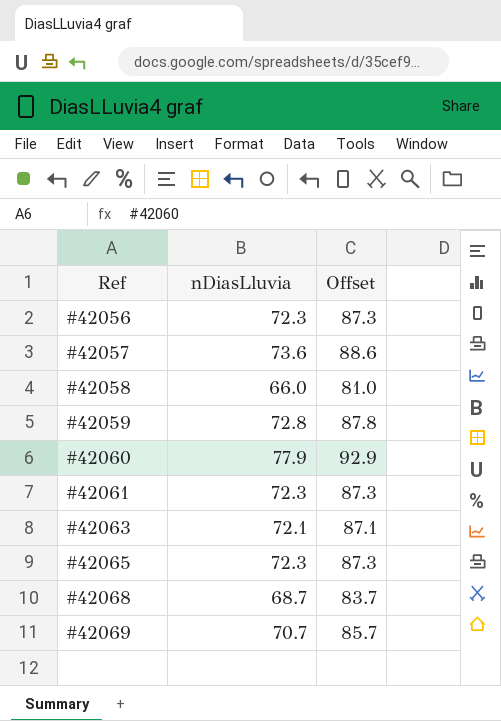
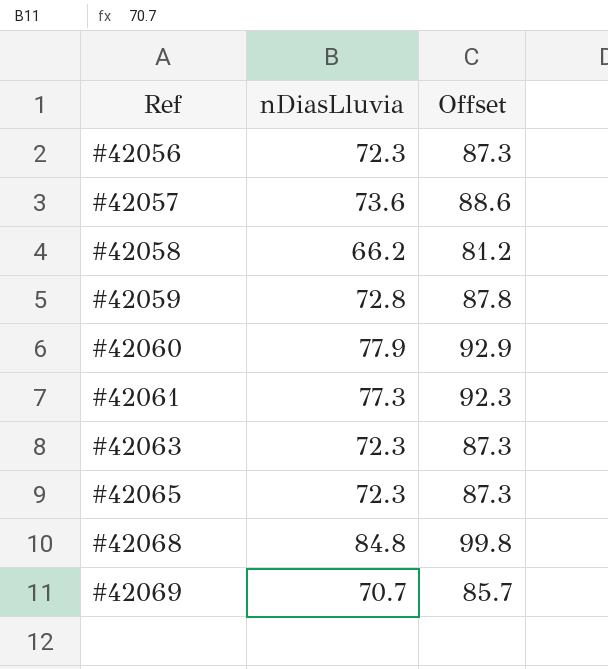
#42058 | nDiasLluvia: 66.0 -> 66.2
#42058 | Offset: 81.0 -> 81.2
#42061 | nDiasLluvia: 72.3 -> 77.3
#42061 | Offset: 87.3 -> 92.3
#42063 | nDiasLluvia: 72.1 -> 72.3
#42063 | Offset: 87.1 -> 87.3
#42068 | nDiasLluvia: 68.7 -> 84.8
#42068 | Offset: 83.7 -> 99.8

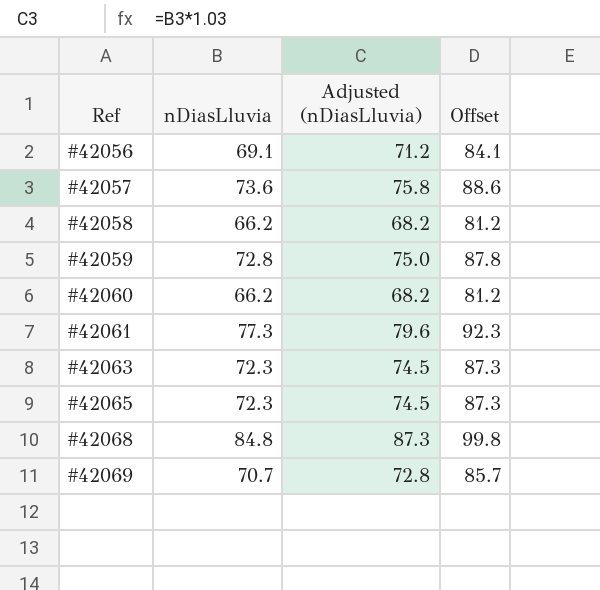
column Adjusted (nDiasLluvia) | formula: none -> [nDiasLluvia] * 1.03
#42056 | nDiasLluvia: 72.3 -> 69.1
#42056 | Offset: 87.3 -> 84.1
#42060 | nDiasLluvia: 77.9 -> 66.2
#42060 | Offset: 92.9 -> 81.2

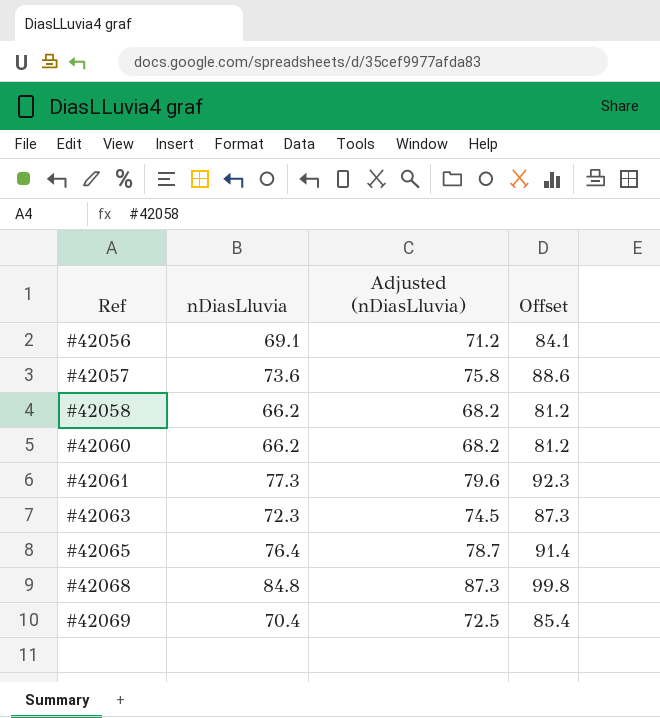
row #42059: 72.8 | 75.0 | 87.8 -> none
#42065 | nDiasLluvia: 72.3 -> 76.4
#42065 | Adjusted (nDiasLluvia): 74.5 -> 78.7
#42065 | Offset: 87.3 -> 91.4
#42069 | nDiasLluvia: 70.7 -> 70.4
#42069 | Adjusted (nDiasLluvia): 72.8 -> 72.5
#42069 | Offset: 85.7 -> 85.4

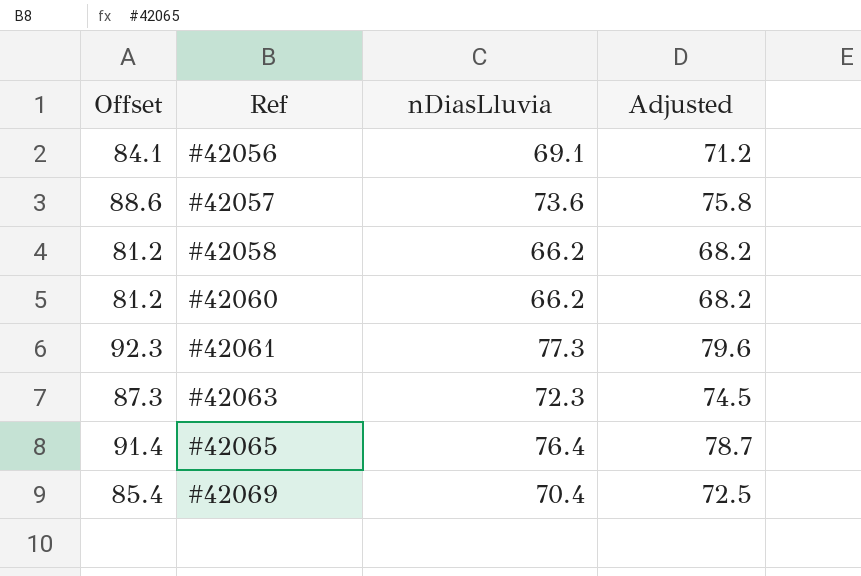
column Offset | position: 4 -> 1
column name: Adjusted (nDiasLluvia) -> Adjusted
row #42068: 84.8 | 87.3 | 99.8 -> none

